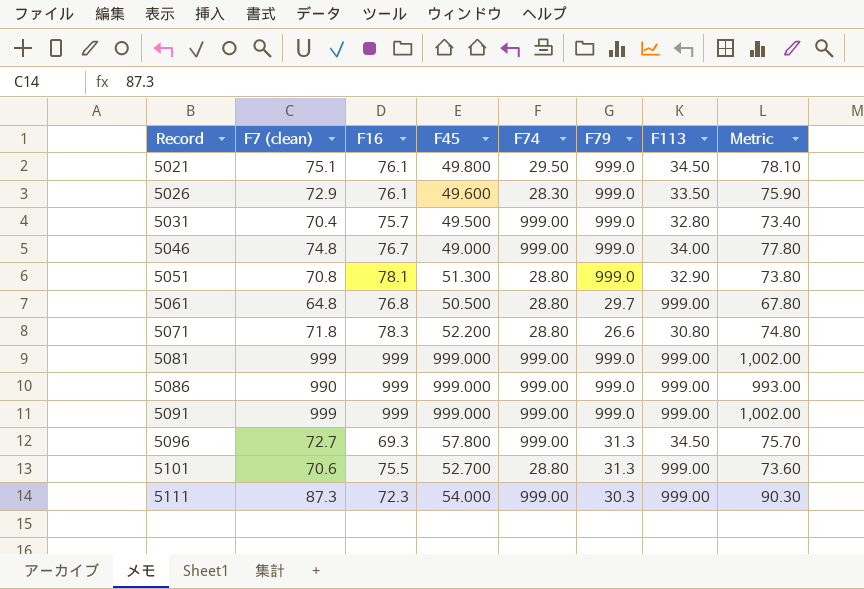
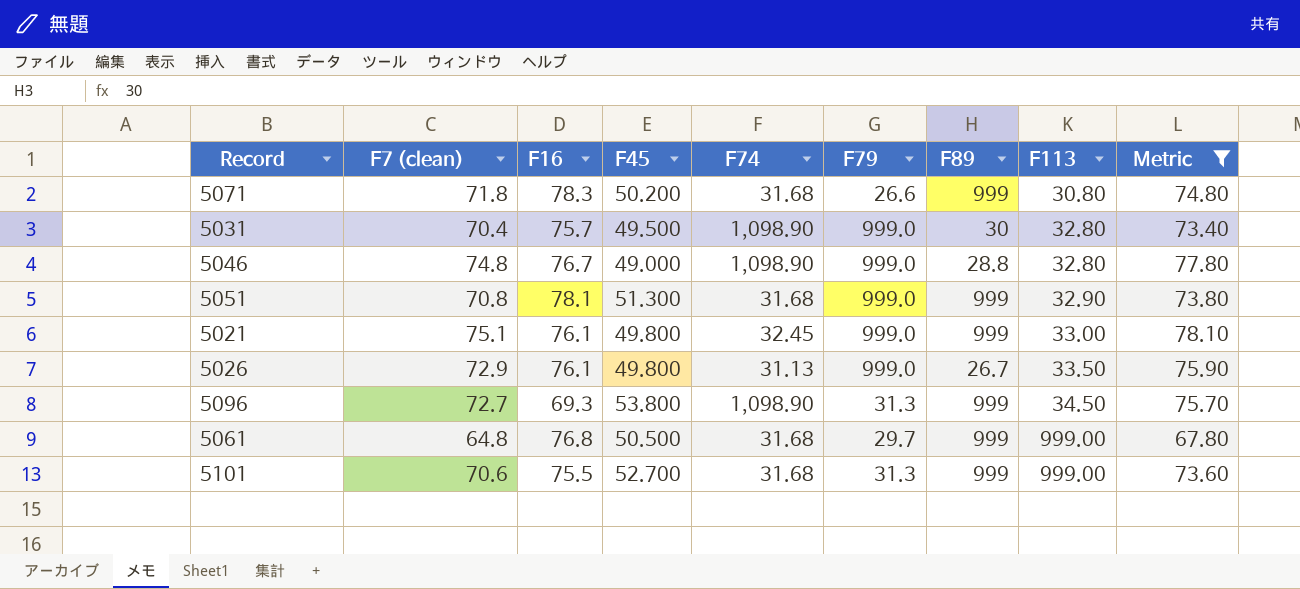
filter: none -> Metric <= 78.10
row order: Record ascending -> F113 ascending
column F89 | position: none -> 7
5071 | F45: 52.200 -> 50.200
5071 | F74: 28.80 -> 31.68
5031 | F74: 999.00 -> 1,098.90
5046 | F74: 999.00 -> 1,098.90
5046 | F113: 34.00 -> 32.80
5051 | F74: 28.80 -> 31.68
5021 | F74: 29.50 -> 32.45
5021 | F113: 34.50 -> 33.00
5026 | F45: 49.600 -> 49.800
5026 | F74: 28.30 -> 31.13
5096 | F45: 57.800 -> 53.800
5096 | F74: 999.00 -> 1,098.90
5061 | F74: 28.80 -> 31.68
5101 | F74: 28.80 -> 31.68

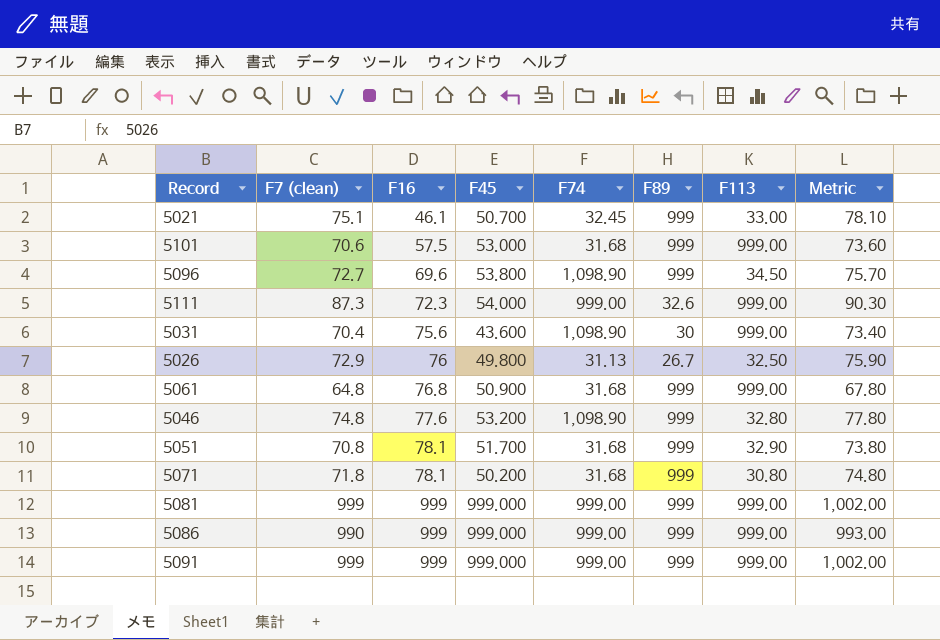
filter: Metric <= 78.10 -> none
row order: F113 ascending -> F16 ascending
column F79 | position: 6 -> none
5021 | F16: 76.1 -> 46.1
5021 | F45: 49.800 -> 50.700
5101 | F16: 75.5 -> 57.5
5101 | F45: 52.700 -> 53.000
5096 | F16: 69.3 -> 69.6
5031 | F16: 75.7 -> 75.6
5031 | F45: 49.500 -> 43.600
5031 | F113: 32.80 -> 999.00
5026 | F16: 76.1 -> 76
5026 | F113: 33.50 -> 32.50
5061 | F45: 50.500 -> 50.900
5046 | F16: 76.7 -> 77.6
5046 | F45: 49.000 -> 53.200
5046 | F89: 28.8 -> 999
5051 | F45: 51.300 -> 51.700
5071 | F16: 78.3 -> 78.1

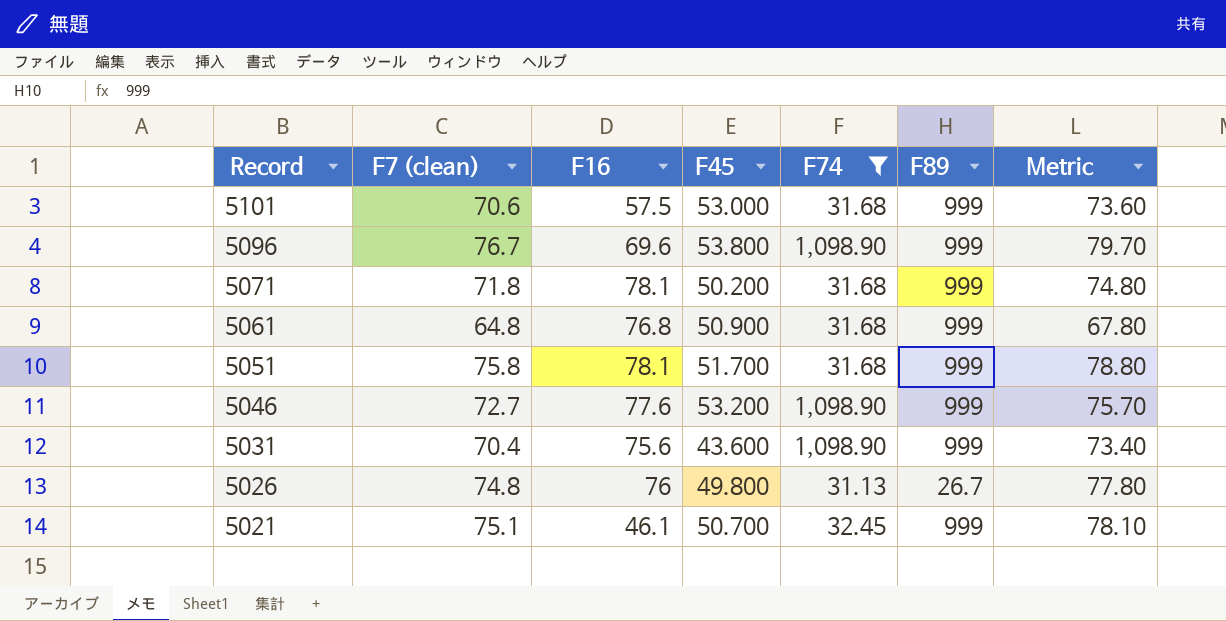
filter: none -> F74 != 999.00
row order: F16 ascending -> Record descending
column F113 | position: 7 -> none
5096 | F7 (clean): 72.7 -> 76.7
5096 | Metric: 75.70 -> 79.70
5051 | F7 (clean): 70.8 -> 75.8
5051 | Metric: 73.80 -> 78.80
5046 | F7 (clean): 74.8 -> 72.7
5046 | Metric: 77.80 -> 75.70
5031 | F89: 30 -> 999
5026 | F7 (clean): 72.9 -> 74.8
5026 | Metric: 75.90 -> 77.80

